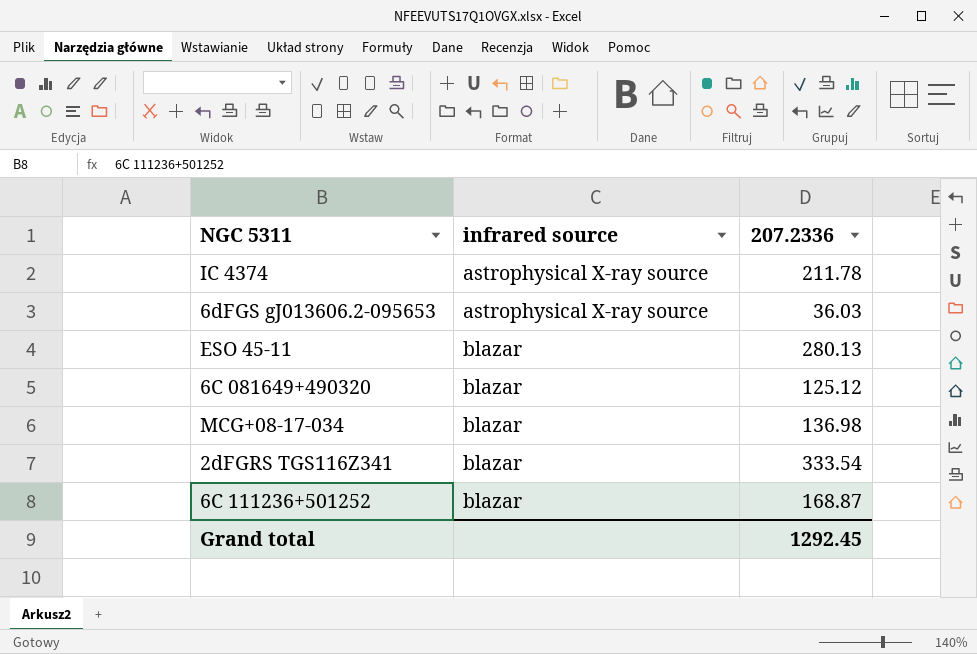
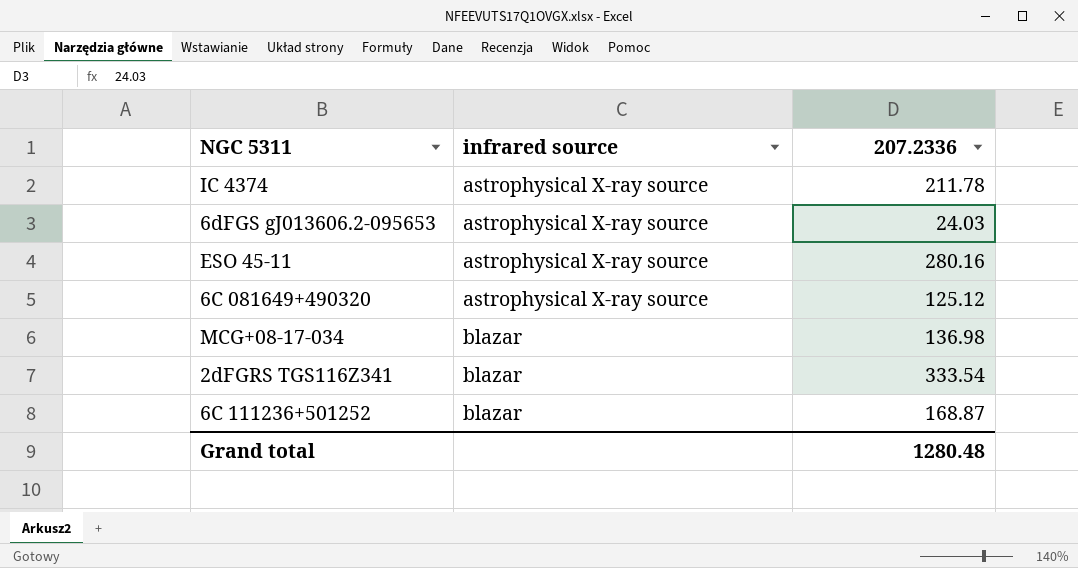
6dFGS gJ013606.2-095653 | 207.2336: 36.03 -> 24.03
ESO 45-11 | infrared source: blazar -> astrophysical X-ray source
ESO 45-11 | 207.2336: 280.13 -> 280.16
6C 081649+490320 | infrared source: blazar -> astrophysical X-ray source
Grand total | 207.2336: 1292.45 -> 1280.48

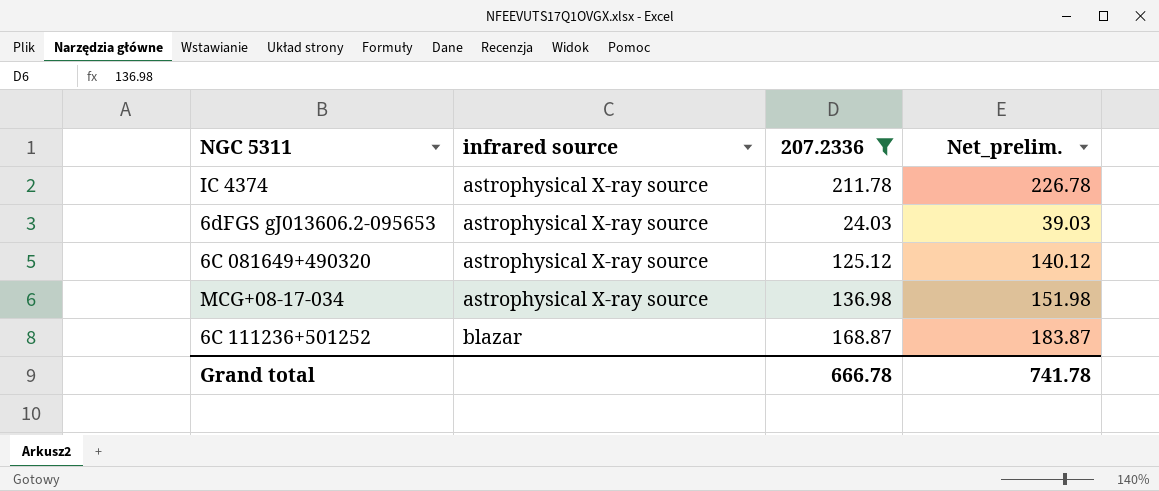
filter: none -> 207.2336 <= 211.78
column Net_prelim. | formula: none -> [207.2336] + 15
MCG+08-17-034 | infrared source: blazar -> astrophysical X-ray source
Grand total | 207.2336: 1280.48 -> 666.78

